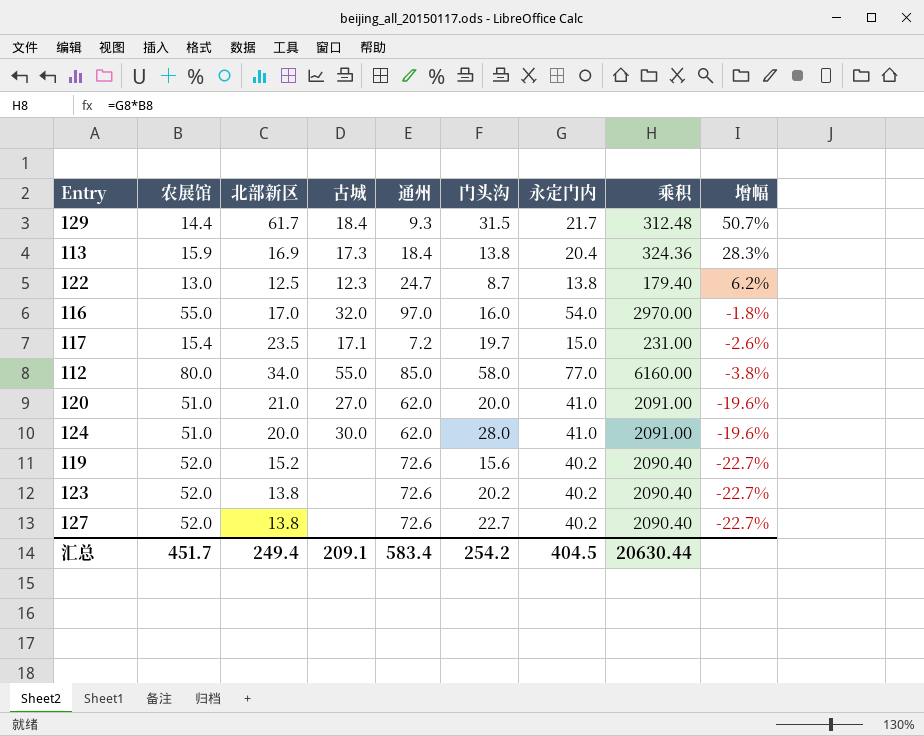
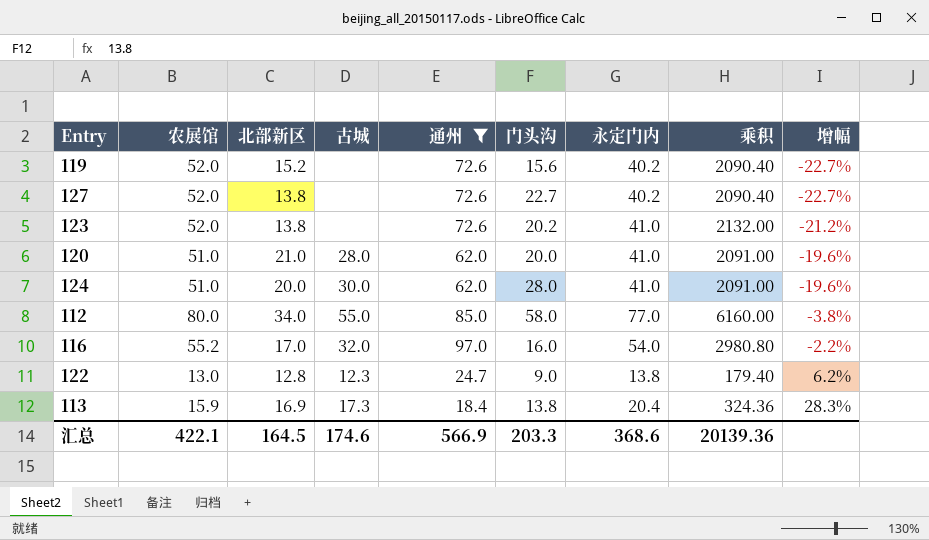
filter: none -> 通州 >= 18.4
row order: 增幅 descending -> 增幅 ascending
123 | 永定门内: 40.2 -> 41.0
123 | 乘积: 2090.40 -> 2132.00
123 | 增幅: -22.7% -> -21.2%
120 | 古城: 27.0 -> 28.0
116 | 农展馆: 55.0 -> 55.2
116 | 乘积: 2970.00 -> 2980.80
116 | 增幅: -1.8% -> -2.2%
122 | 北部新区: 12.5 -> 12.8
122 | 门头沟: 8.7 -> 9.0
汇总 | 农展馆: 451.7 -> 422.1
汇总 | 北部新区: 249.4 -> 164.5
汇总 | 古城: 209.1 -> 174.6
汇总 | 通州: 583.4 -> 566.9
汇总 | 门头沟: 254.2 -> 203.3
汇总 | 永定门内: 404.5 -> 368.6
汇总 | 乘积: 20630.44 -> 20139.36

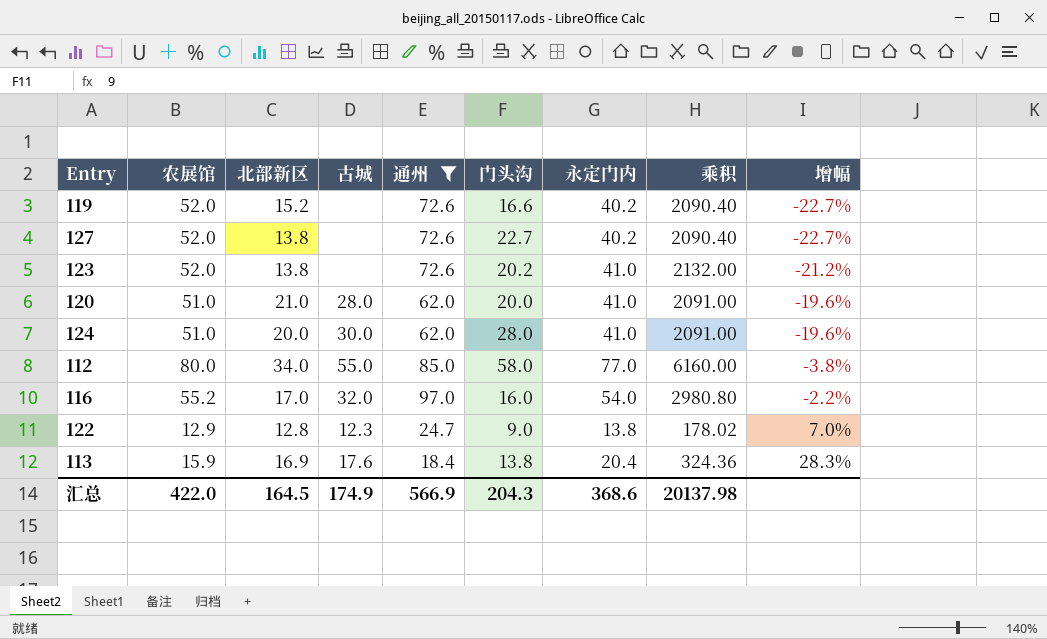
119 | 门头沟: 15.6 -> 16.6
122 | 农展馆: 13.0 -> 12.9
122 | 乘积: 179.40 -> 178.02
122 | 增幅: 6.2% -> 7.0%
113 | 古城: 17.3 -> 17.6
汇总 | 农展馆: 422.1 -> 422.0
汇总 | 古城: 174.6 -> 174.9
汇总 | 门头沟: 203.3 -> 204.3
汇总 | 乘积: 20139.36 -> 20137.98

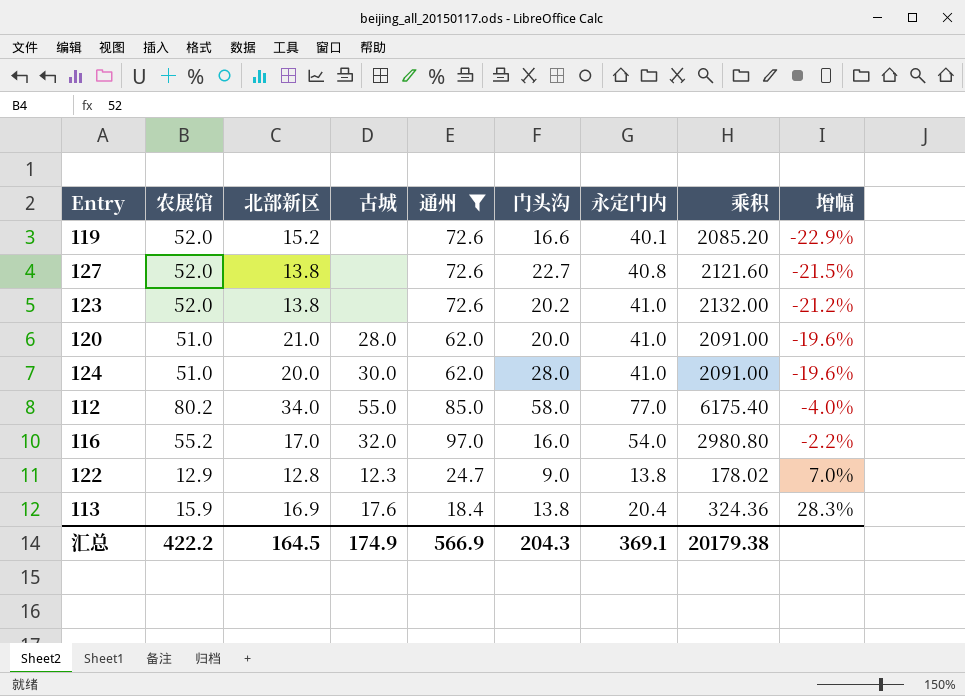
119 | 永定门内: 40.2 -> 40.1
119 | 乘积: 2090.40 -> 2085.20
119 | 增幅: -22.7% -> -22.9%
127 | 永定门内: 40.2 -> 40.8
127 | 乘积: 2090.40 -> 2121.60
127 | 增幅: -22.7% -> -21.5%
112 | 农展馆: 80.0 -> 80.2
112 | 乘积: 6160.00 -> 6175.40
112 | 增幅: -3.8% -> -4.0%
汇总 | 农展馆: 422.0 -> 422.2
汇总 | 永定门内: 368.6 -> 369.1
汇总 | 乘积: 20137.98 -> 20179.38

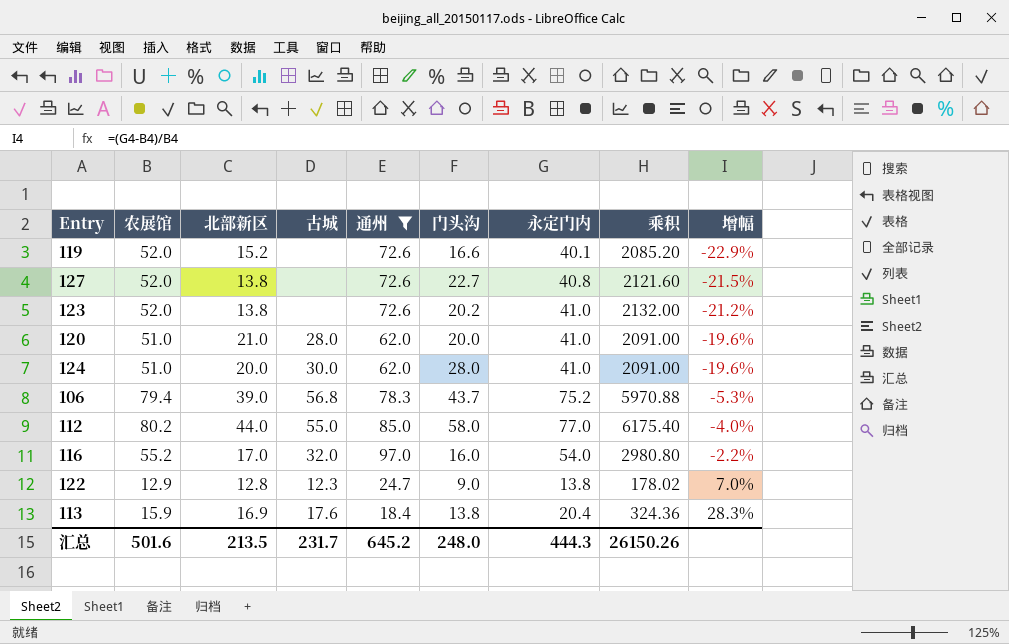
row 106: none -> 79.4 | 39.0 | 56.8 | 78.3 | 43.7 | 75.2 | 5970.88 | -5.3%
112 | 北部新区: 34.0 -> 44.0
汇总 | 农展馆: 422.2 -> 501.6
汇总 | 北部新区: 164.5 -> 213.5
汇总 | 古城: 174.9 -> 231.7
汇总 | 通州: 566.9 -> 645.2
汇总 | 门头沟: 204.3 -> 248.0
汇总 | 永定门内: 369.1 -> 444.3
汇总 | 乘积: 20179.38 -> 26150.26

